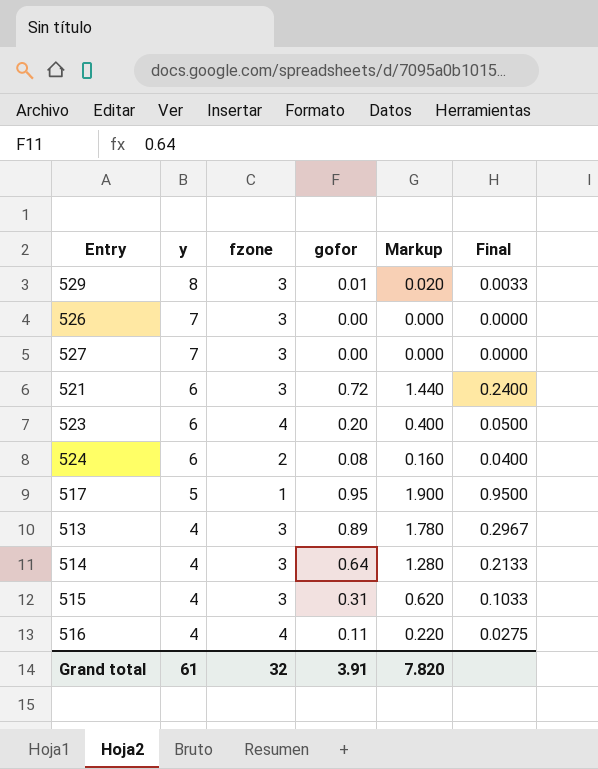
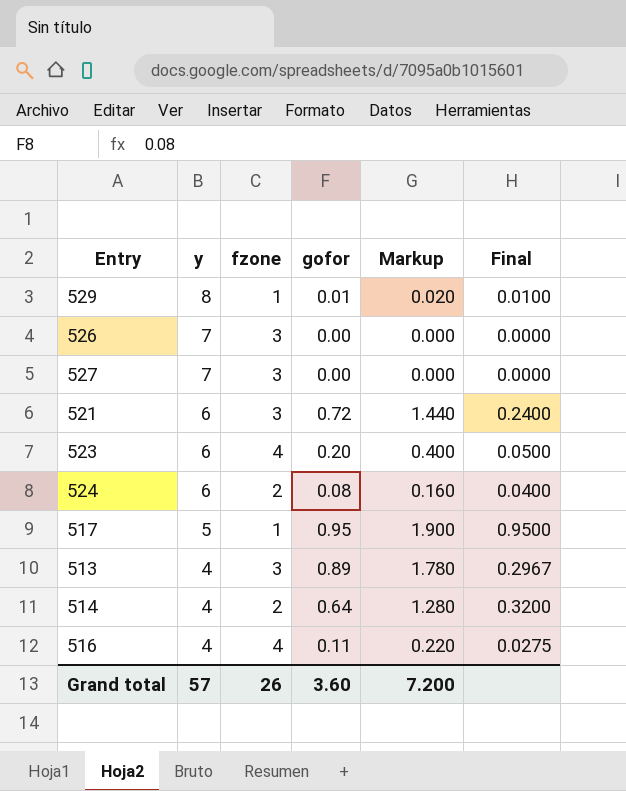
row 515: 4 | 3 | 0.31 | 0.620 | 0.1033 -> none
529 | fzone: 3 -> 1
529 | Final: 0.0033 -> 0.0100
514 | fzone: 3 -> 2
514 | Final: 0.2133 -> 0.3200
Grand total | y: 61 -> 57
Grand total | fzone: 32 -> 26
Grand total | gofor: 3.91 -> 3.60
Grand total | Markup: 7.820 -> 7.200

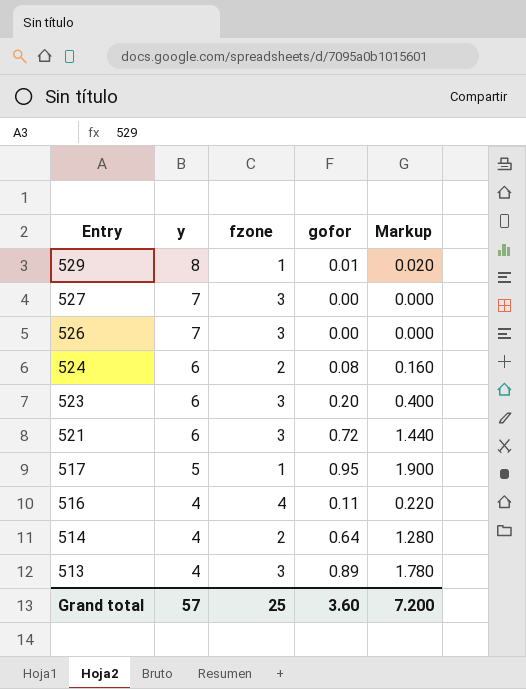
row order: y descending -> Entry descending
column Final | formula: [gofor] / [fzone] -> none
523 | fzone: 4 -> 3
Grand total | fzone: 26 -> 25

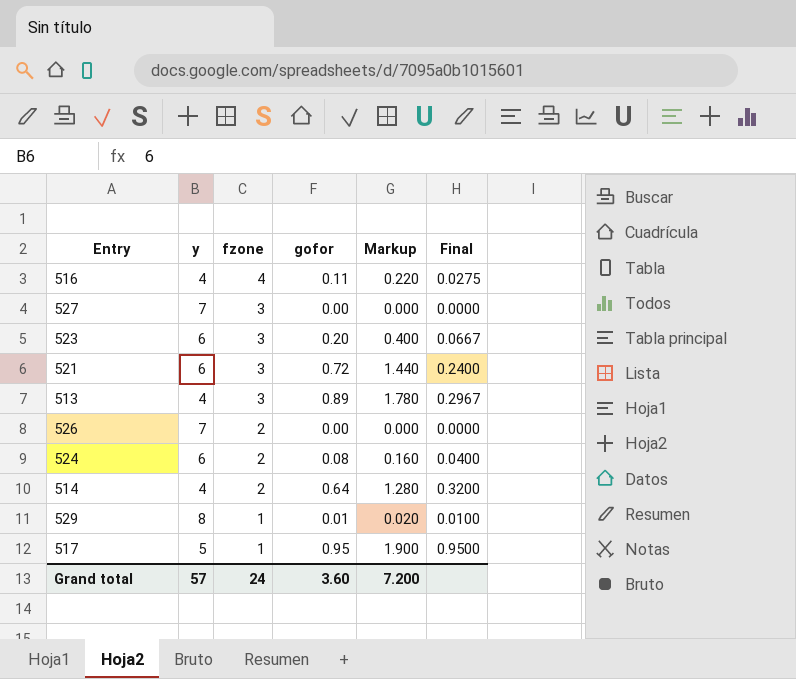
row order: Entry descending -> fzone descending
column Final | formula: none -> [gofor] / [fzone]
526 | fzone: 3 -> 2
Grand total | fzone: 25 -> 24

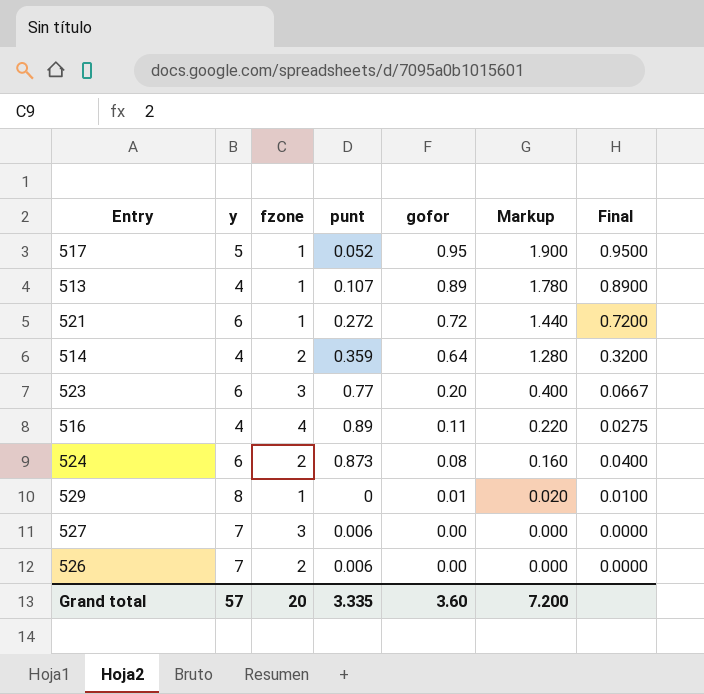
row order: fzone descending -> gofor descending
column punt | position: none -> 4
513 | fzone: 3 -> 1
513 | Final: 0.2967 -> 0.8900
521 | fzone: 3 -> 1
521 | Final: 0.2400 -> 0.7200
Grand total | fzone: 24 -> 20

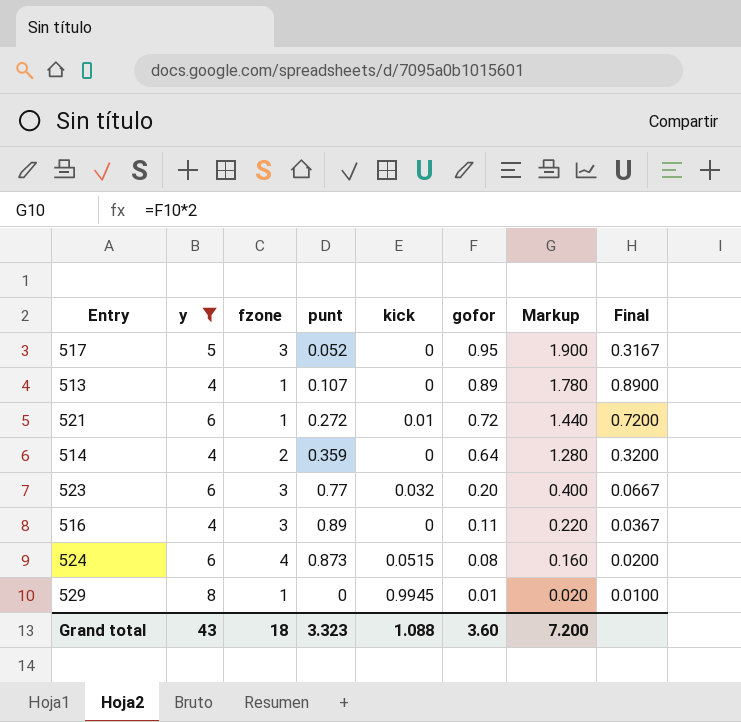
filter: none -> y != 7
column kick | position: none -> 5
517 | fzone: 1 -> 3
517 | Final: 0.9500 -> 0.3167
516 | fzone: 4 -> 3
516 | Final: 0.0275 -> 0.0367
524 | fzone: 2 -> 4
524 | Final: 0.0400 -> 0.0200
Grand total | y: 57 -> 43
Grand total | fzone: 20 -> 18
Grand total | punt: 3.335 -> 3.323

